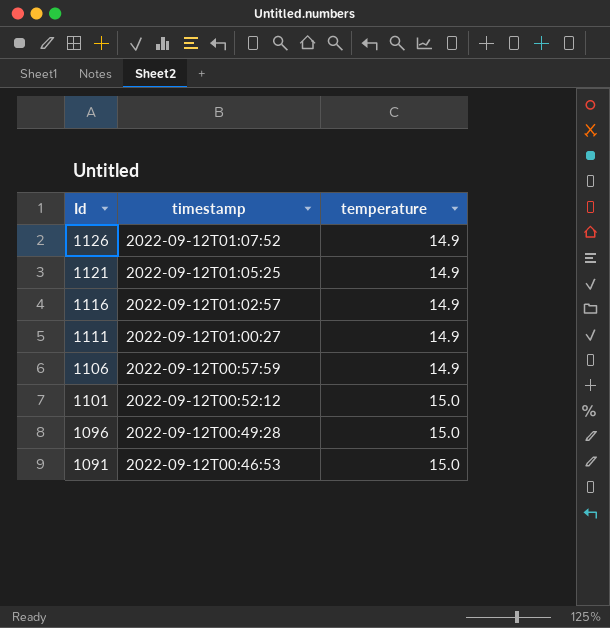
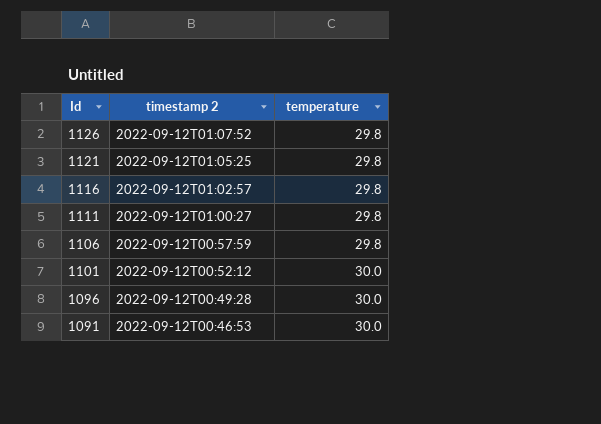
column name: timestamp -> timestamp 2
1126 | temperature: 14.9 -> 29.8
1121 | temperature: 14.9 -> 29.8
1116 | temperature: 14.9 -> 29.8
1111 | temperature: 14.9 -> 29.8
1106 | temperature: 14.9 -> 29.8
1101 | temperature: 15.0 -> 30.0
1096 | temperature: 15.0 -> 30.0
1091 | temperature: 15.0 -> 30.0

